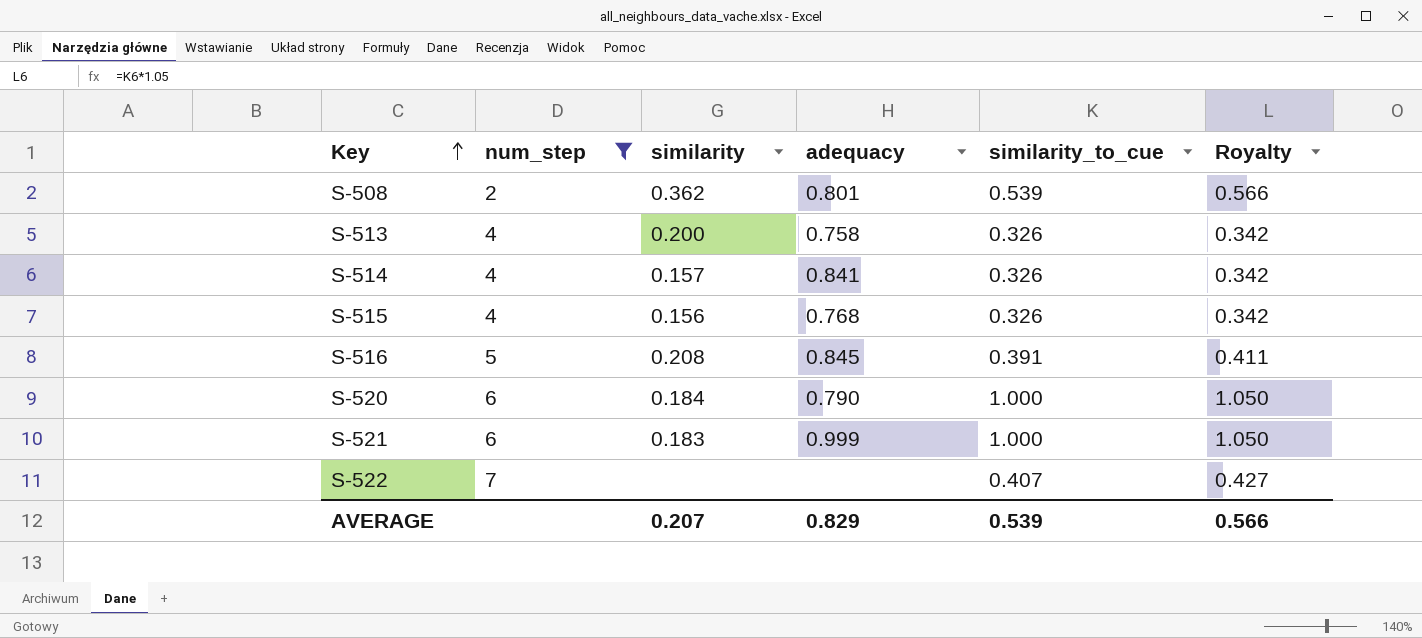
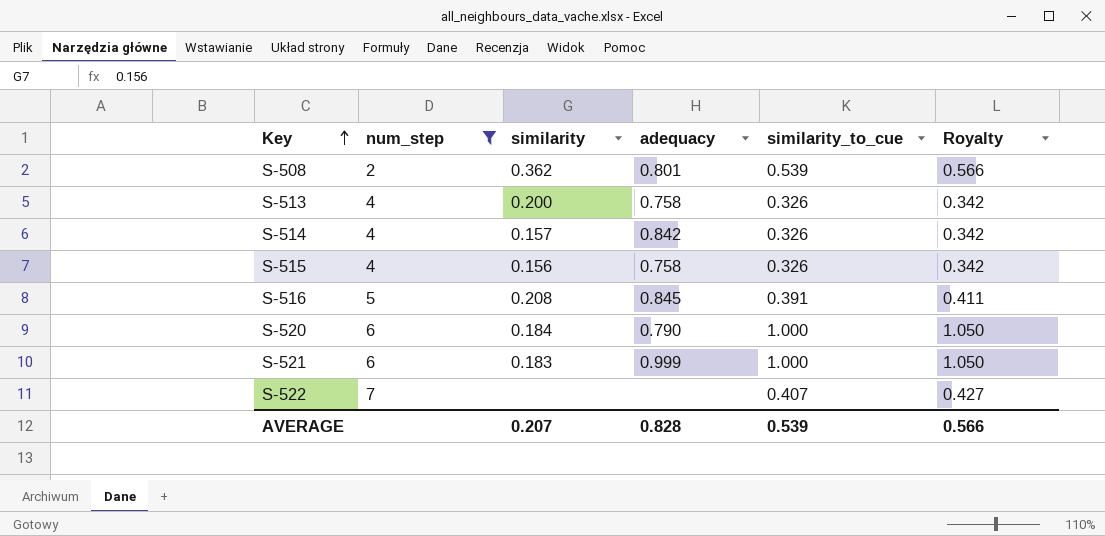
S-514 | adequacy: 0.841 -> 0.842
S-515 | adequacy: 0.768 -> 0.758
AVERAGE | adequacy: 0.829 -> 0.828

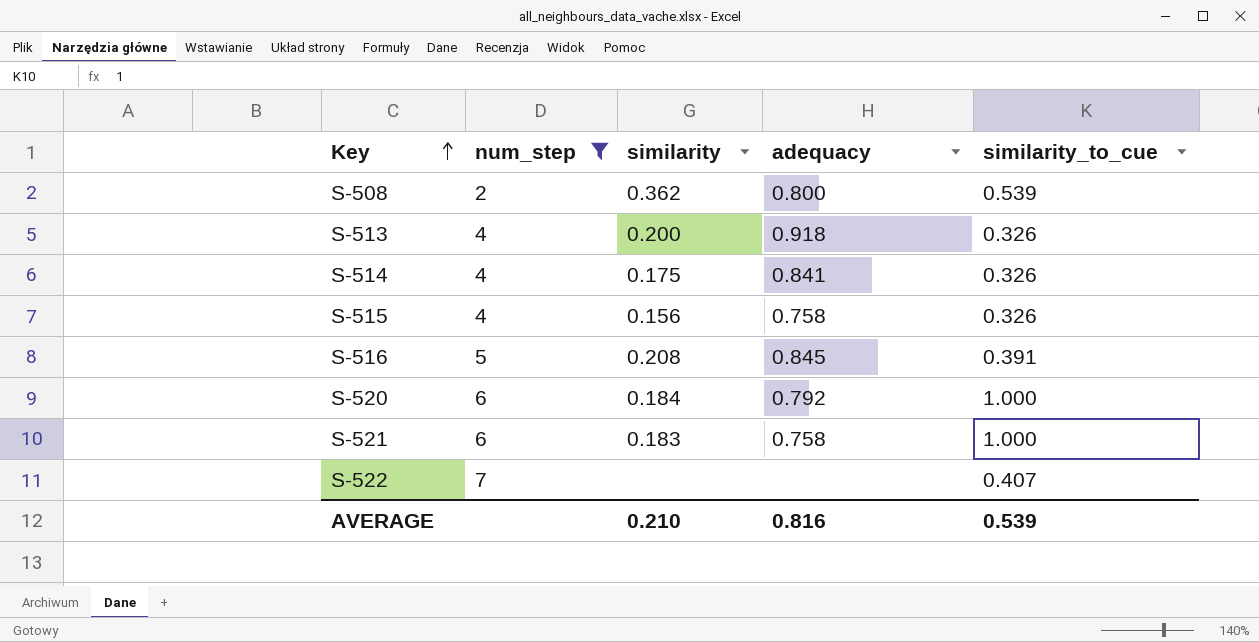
column Royalty | formula: [similarity_to_cue] * 1.05 -> none
S-508 | adequacy: 0.801 -> 0.800
S-513 | adequacy: 0.758 -> 0.918
S-514 | similarity: 0.157 -> 0.175
S-514 | adequacy: 0.842 -> 0.841
S-520 | adequacy: 0.790 -> 0.792
S-521 | adequacy: 0.999 -> 0.758
AVERAGE | similarity: 0.207 -> 0.210
AVERAGE | adequacy: 0.828 -> 0.816

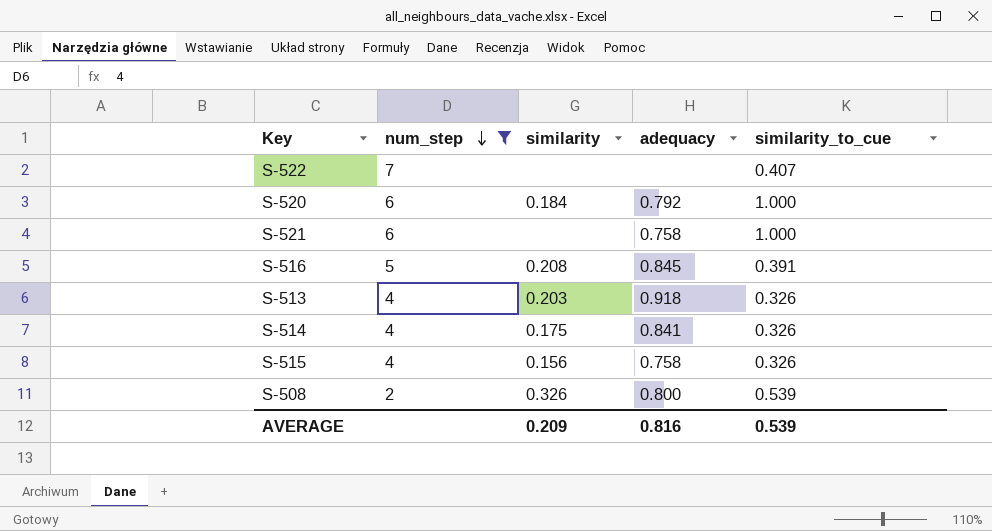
row order: Key ascending -> num_step descending
S-521 | similarity: 0.183 -> none
S-513 | similarity: 0.200 -> 0.203
S-508 | similarity: 0.362 -> 0.326
AVERAGE | similarity: 0.210 -> 0.209

